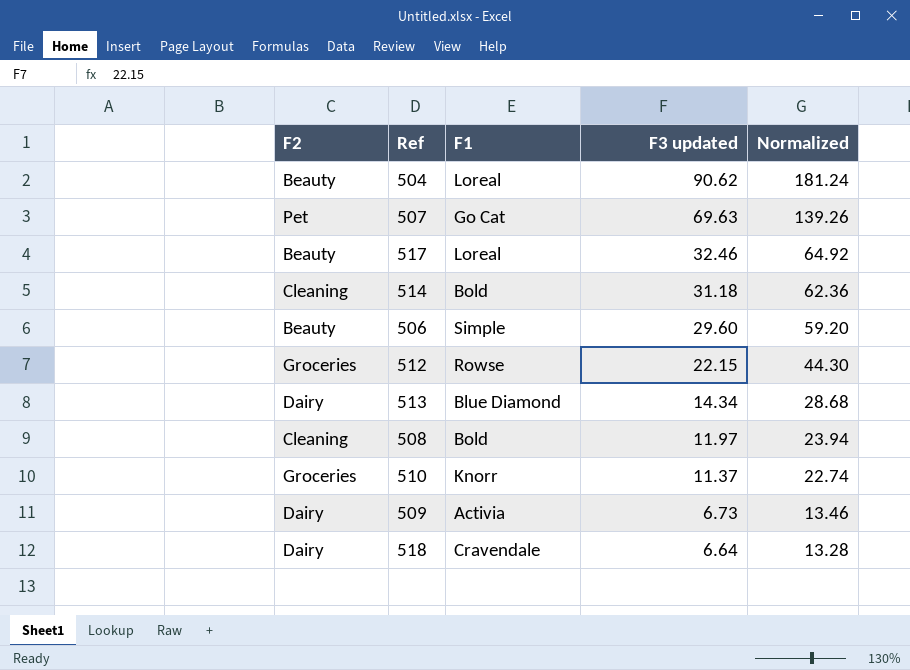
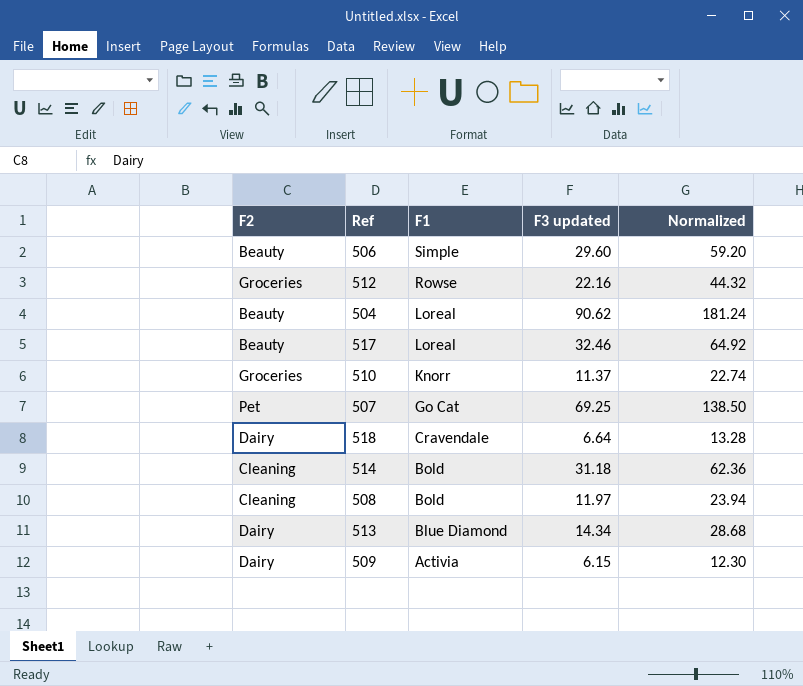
row order: F3 updated descending -> F1 descending
512 | F3 updated: 22.15 -> 22.16
512 | Normalized: 44.30 -> 44.32
507 | F3 updated: 69.63 -> 69.25
507 | Normalized: 139.26 -> 138.50
509 | F3 updated: 6.73 -> 6.15
509 | Normalized: 13.46 -> 12.30

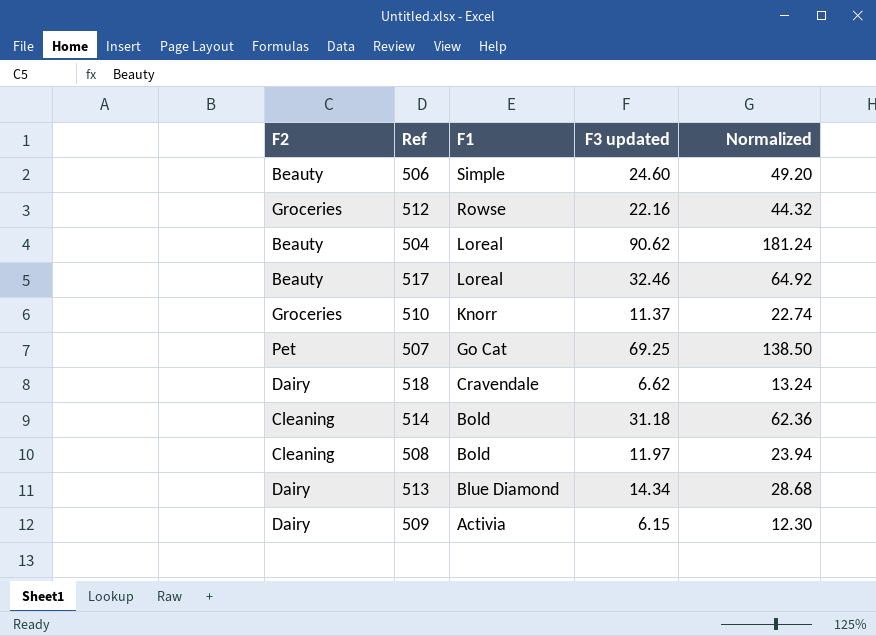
506 | F3 updated: 29.60 -> 24.60
506 | Normalized: 59.20 -> 49.20
518 | F3 updated: 6.64 -> 6.62
518 | Normalized: 13.28 -> 13.24

